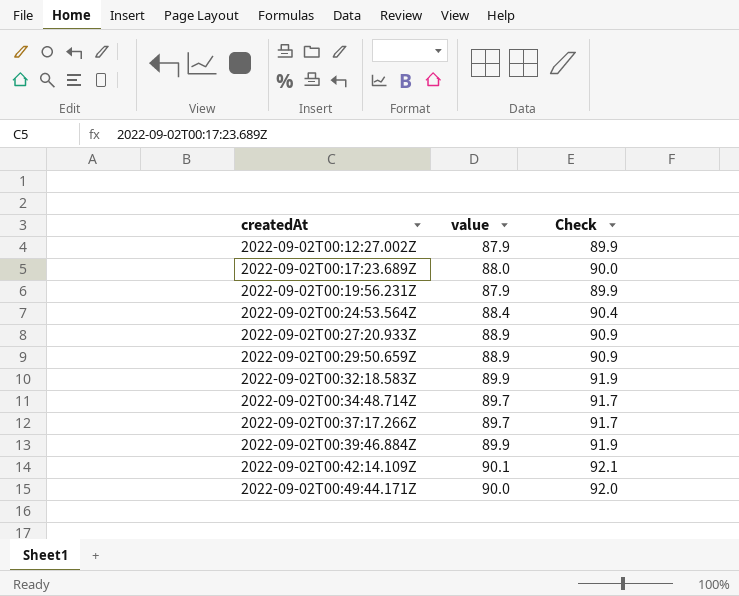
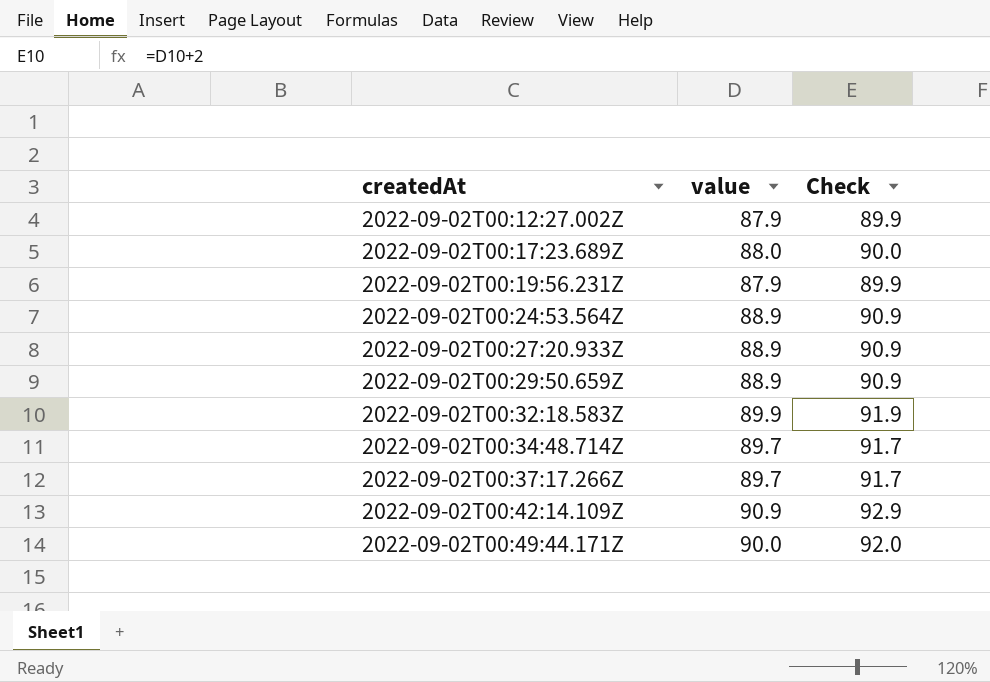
row 2022-09-02T00:39:46.884Z: 89.9 | 91.9 -> none
2022-09-02T00:24:53.564Z | value: 88.4 -> 88.9
2022-09-02T00:24:53.564Z | Check: 90.4 -> 90.9
2022-09-02T00:42:14.109Z | value: 90.1 -> 90.9
2022-09-02T00:42:14.109Z | Check: 92.1 -> 92.9

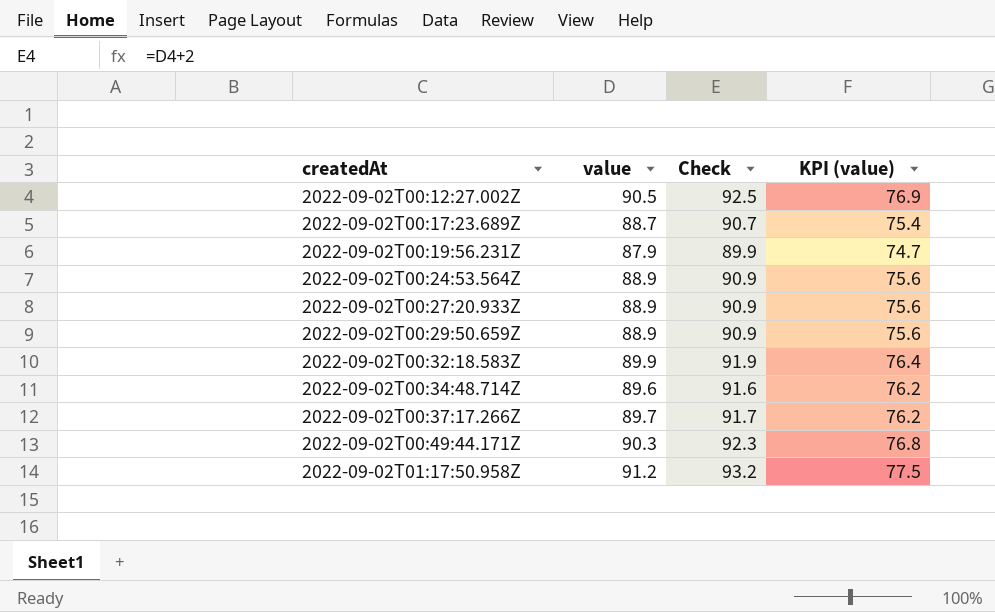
column KPI (value) | formula: none -> [value] * 0.85
row 2022-09-02T00:42:14.109Z: 90.9 | 92.9 -> none
2022-09-02T00:12:27.002Z | value: 87.9 -> 90.5
2022-09-02T00:12:27.002Z | Check: 89.9 -> 92.5
2022-09-02T00:17:23.689Z | value: 88.0 -> 88.7
2022-09-02T00:17:23.689Z | Check: 90.0 -> 90.7
2022-09-02T00:34:48.714Z | value: 89.7 -> 89.6
2022-09-02T00:34:48.714Z | Check: 91.7 -> 91.6
2022-09-02T00:49:44.171Z | value: 90.0 -> 90.3
2022-09-02T00:49:44.171Z | Check: 92.0 -> 92.3
row 2022-09-02T01:17:50.958Z: none -> 91.2 | 93.2 | 77.5

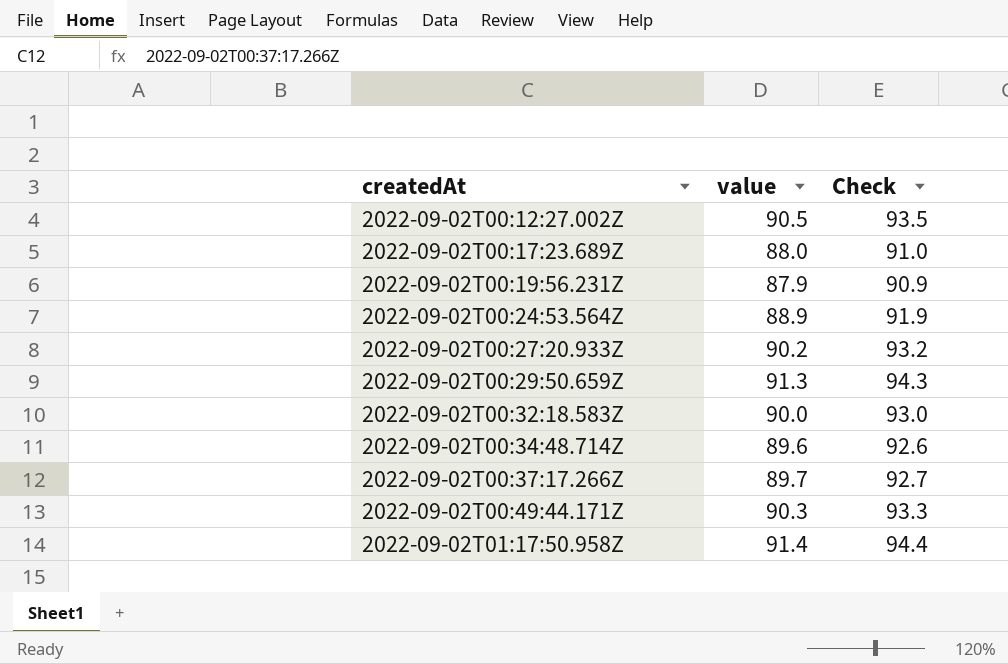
column KPI (value) | formula: [value] * 0.85 -> none
column Check | formula: [value] + 2 -> [value] + 3
2022-09-02T00:17:23.689Z | value: 88.7 -> 88.0
2022-09-02T00:27:20.933Z | value: 88.9 -> 90.2
2022-09-02T00:29:50.659Z | value: 88.9 -> 91.3
2022-09-02T00:32:18.583Z | value: 89.9 -> 90.0
2022-09-02T01:17:50.958Z | value: 91.2 -> 91.4

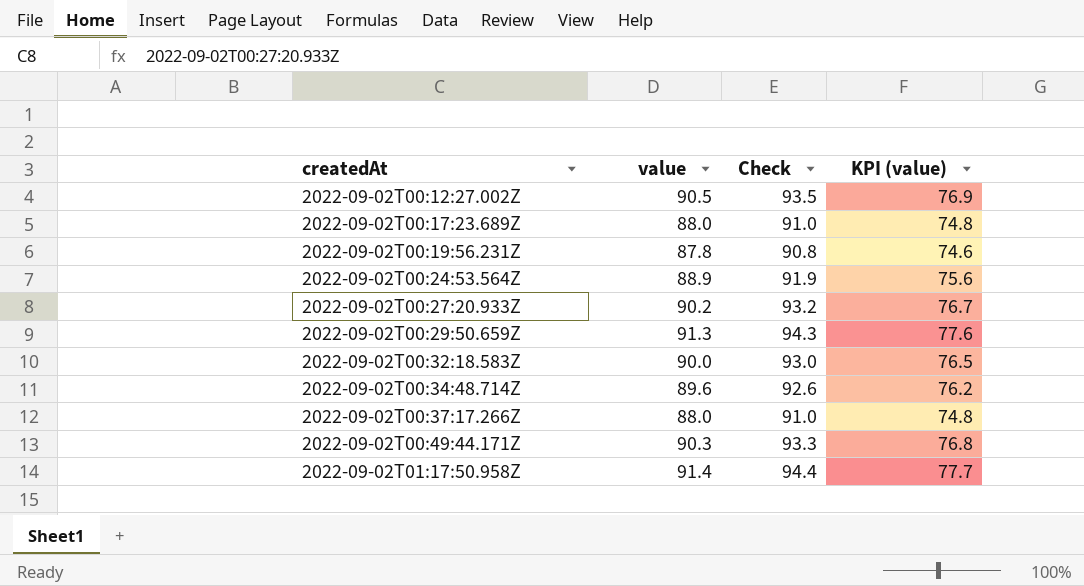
column KPI (value) | formula: none -> [value] * 0.85
2022-09-02T00:19:56.231Z | value: 87.9 -> 87.8
2022-09-02T00:19:56.231Z | Check: 90.9 -> 90.8
2022-09-02T00:37:17.266Z | value: 89.7 -> 88.0
2022-09-02T00:37:17.266Z | Check: 92.7 -> 91.0

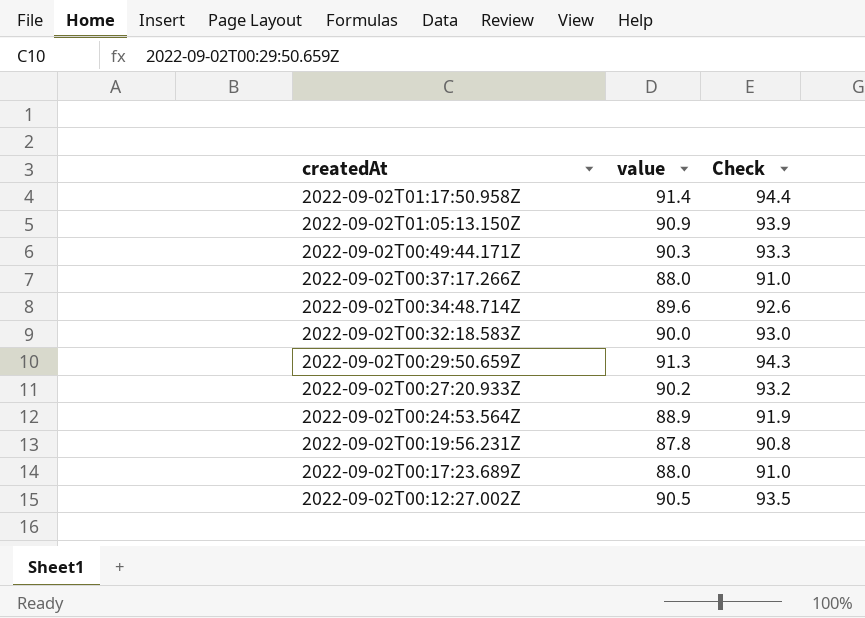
row order: createdAt ascending -> createdAt descending
column KPI (value) | formula: [value] * 0.85 -> none
row 2022-09-02T01:05:13.150Z: none -> 90.9 | 93.9

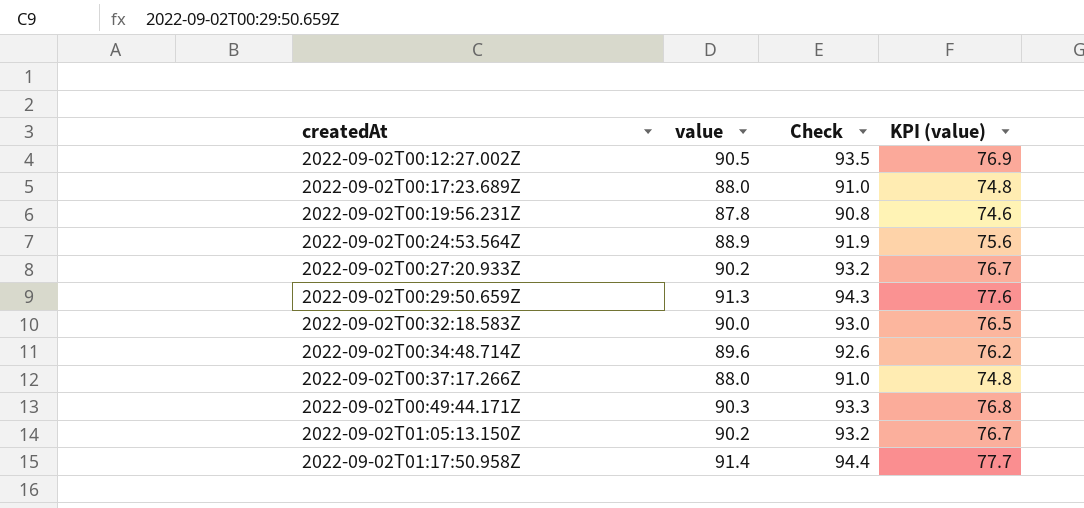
row order: createdAt descending -> createdAt ascending
column KPI (value) | formula: none -> [value] * 0.85
2022-09-02T01:05:13.150Z | value: 90.9 -> 90.2
2022-09-02T01:05:13.150Z | Check: 93.9 -> 93.2

